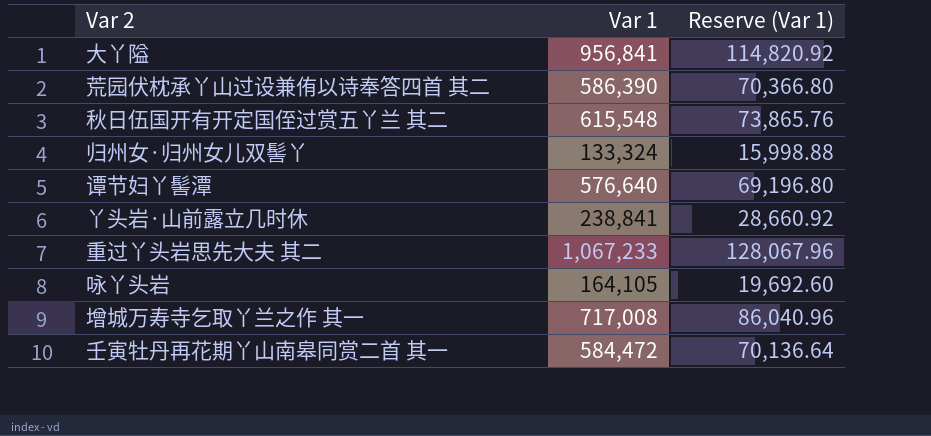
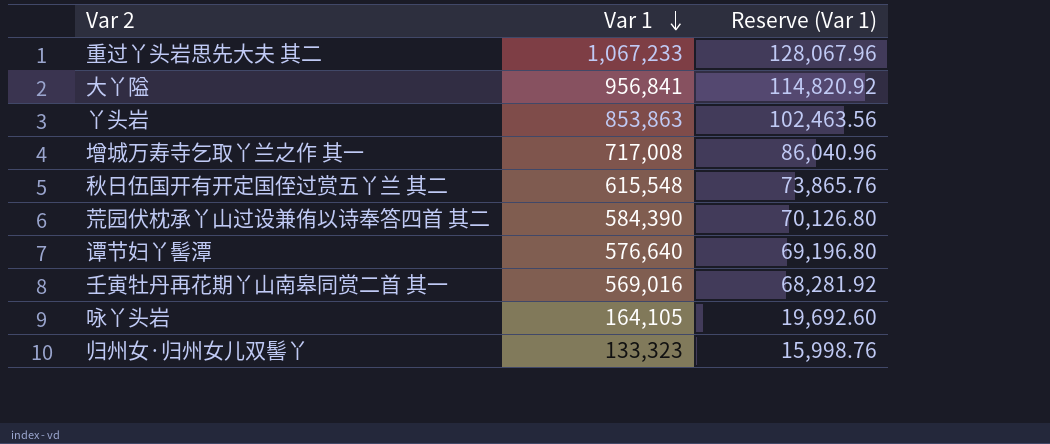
row order: none -> Var 1 descending
row 丫头岩·山前露立几时休: 238,841 | 28,660.92 -> none
row 丫头岩: none -> 853,863 | 102,463.56
荒园伏枕承丫山过设兼侑以诗奉答四首 其二 | Var 1: 586,390 -> 584,390
荒园伏枕承丫山过设兼侑以诗奉答四首 其二 | Reserve (Var 1): 70,366.80 -> 70,126.80
壬寅牡丹再花期丫山南皋同赏二首 其一 | Var 1: 584,472 -> 569,016
壬寅牡丹再花期丫山南皋同赏二首 其一 | Reserve (Var 1): 70,136.64 -> 68,281.92
归州女·归州女儿双髻丫 | Var 1: 133,324 -> 133,323
归州女·归州女儿双髻丫 | Reserve (Var 1): 15,998.88 -> 15,998.76

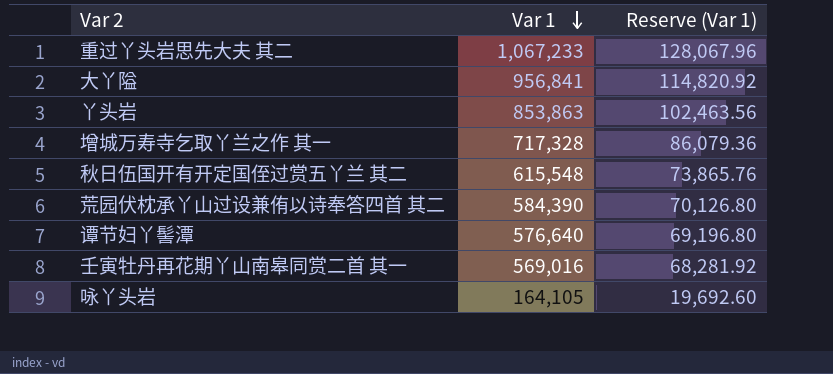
row 归州女·归州女儿双髻丫: 133,323 | 15,998.76 -> none
增城万寿寺乞取丫兰之作 其一 | Var 1: 717,008 -> 717,328
增城万寿寺乞取丫兰之作 其一 | Reserve (Var 1): 86,040.96 -> 86,079.36

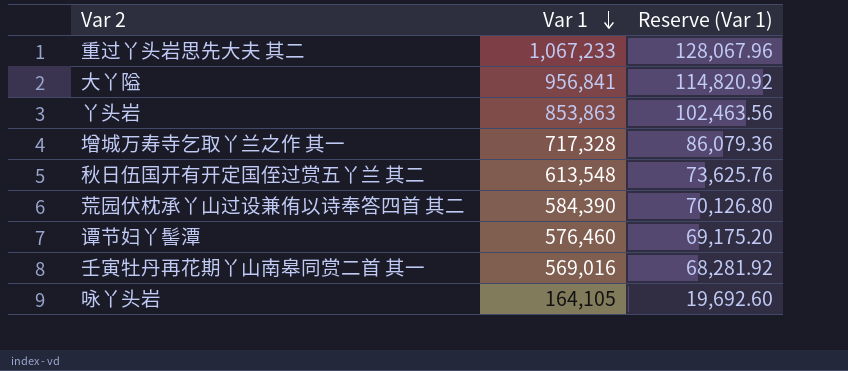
秋日伍国开有开定国侄过赏五丫兰 其二 | Var 1: 615,548 -> 613,548
秋日伍国开有开定国侄过赏五丫兰 其二 | Reserve (Var 1): 73,865.76 -> 73,625.76
谭节妇丫髻潭 | Var 1: 576,640 -> 576,460
谭节妇丫髻潭 | Reserve (Var 1): 69,196.80 -> 69,175.20

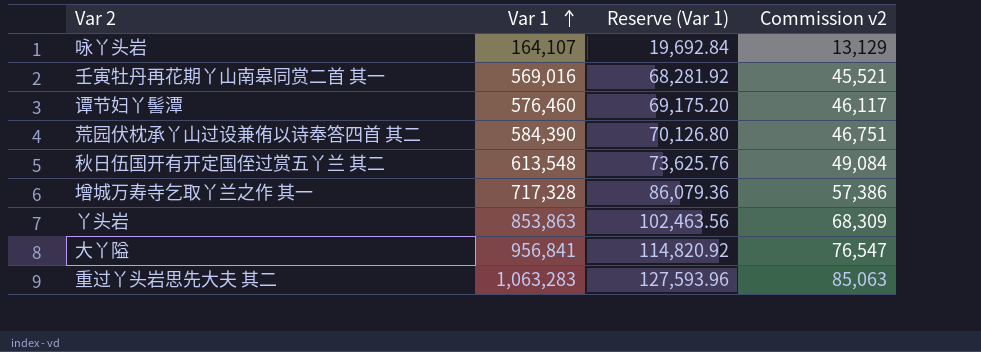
row order: Var 1 descending -> Var 1 ascending
column Commission v2 | formula: none -> [Var 1] * 0.08
咏丫头岩 | Var 1: 164,105 -> 164,107
咏丫头岩 | Reserve (Var 1): 19,692.60 -> 19,692.84
重过丫头岩思先大夫 其二 | Var 1: 1,067,233 -> 1,063,283
重过丫头岩思先大夫 其二 | Reserve (Var 1): 128,067.96 -> 127,593.96

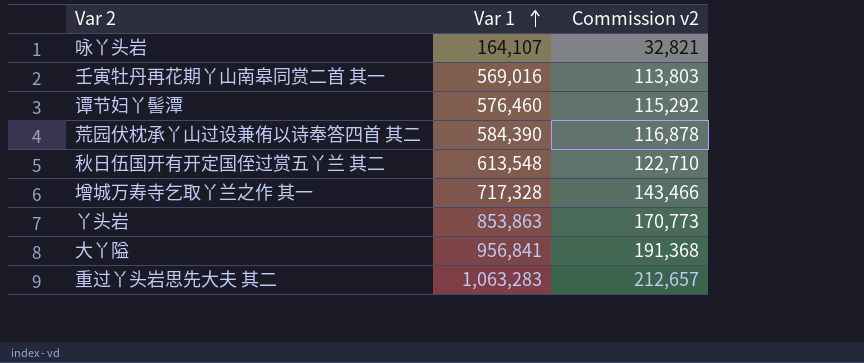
column Reserve (Var 1) | formula: [Var 1] * 0.12 -> none
column Commission v2 | formula: [Var 1] * 0.08 -> [Var 1] * 0.2

